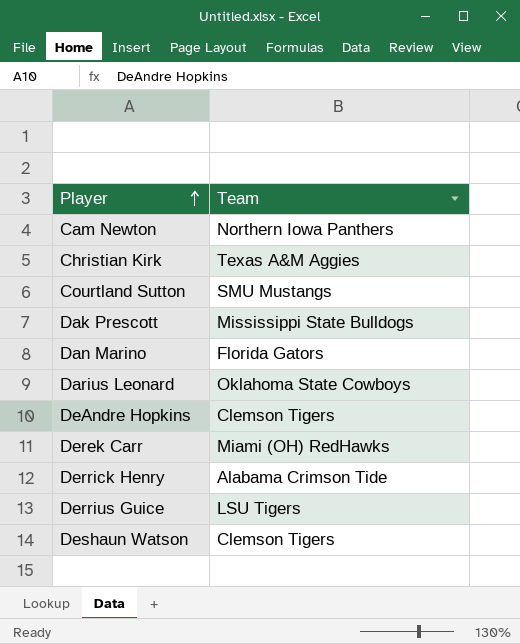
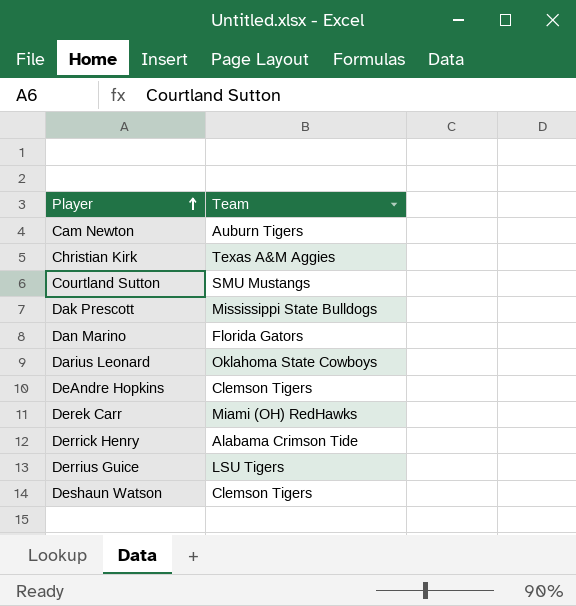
Cam Newton | Team: Northern Iowa Panthers -> Auburn Tigers

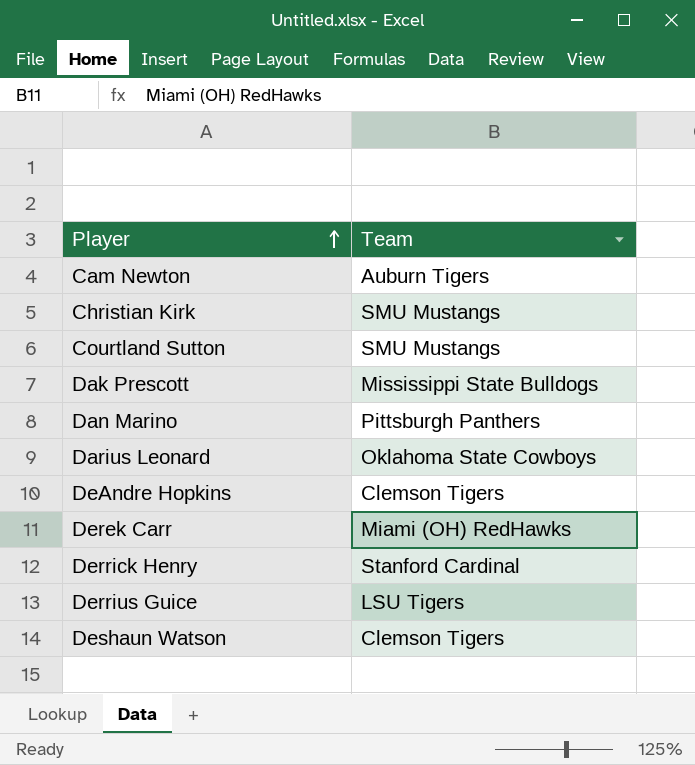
Christian Kirk | Team: Texas A&M Aggies -> SMU Mustangs
Dan Marino | Team: Florida Gators -> Pittsburgh Panthers
Derrick Henry | Team: Alabama Crimson Tide -> Stanford Cardinal

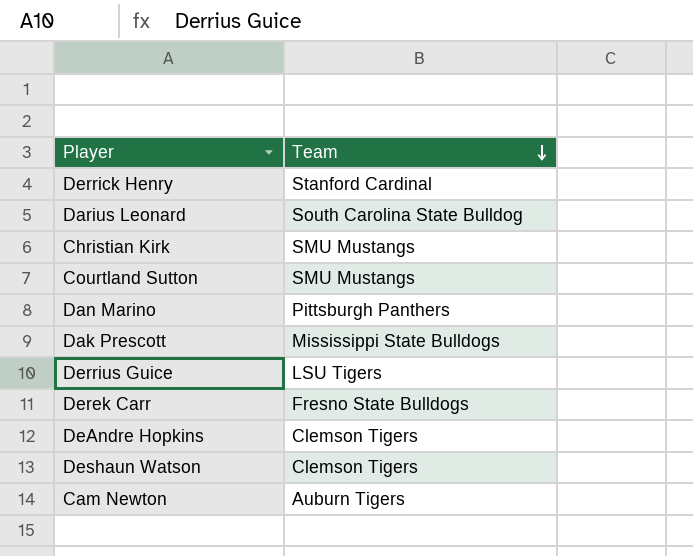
row order: Player ascending -> Team descending
Darius Leonard | Team: Oklahoma State Cowboys -> South Carolina State Bulldog
Derek Carr | Team: Miami (OH) RedHawks -> Fresno State Bulldogs

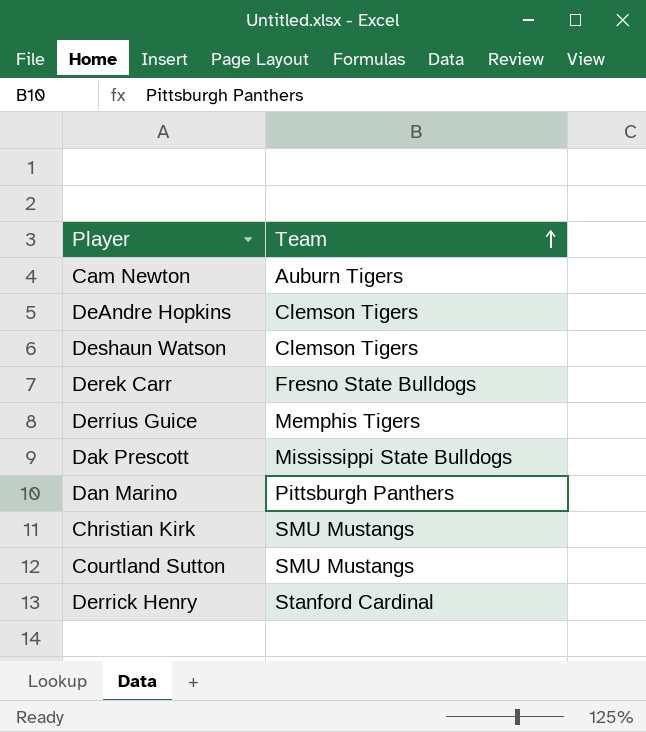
row order: Team descending -> Team ascending
row Darius Leonard: South Carolina State Bulldog -> none
Derrius Guice | Team: LSU Tigers -> Memphis Tigers

